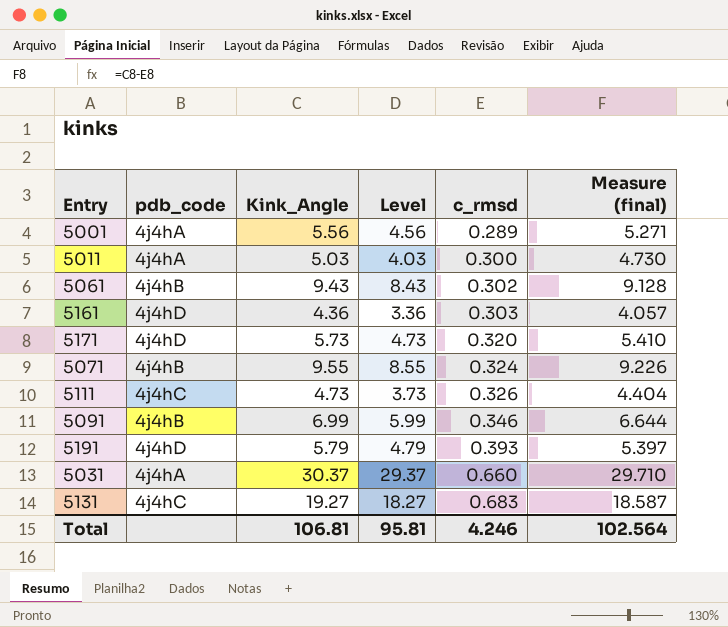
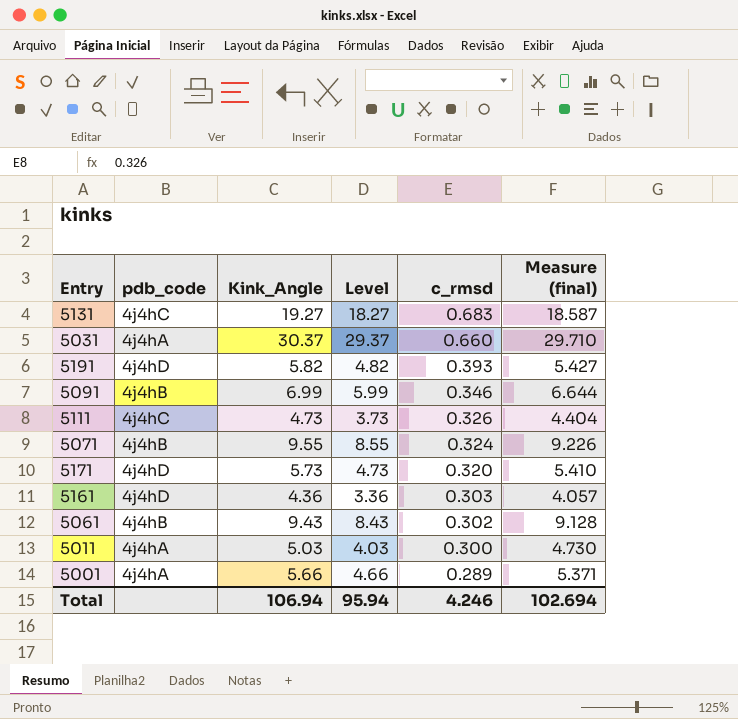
row order: c_rmsd ascending -> c_rmsd descending
5191 | Kink_Angle: 5.79 -> 5.82
5191 | Level: 4.79 -> 4.82
5191 | Measure (final): 5.397 -> 5.427
5001 | Kink_Angle: 5.56 -> 5.66
5001 | Level: 4.56 -> 4.66
5001 | Measure (final): 5.271 -> 5.371
Total | Kink_Angle: 106.81 -> 106.94
Total | Level: 95.81 -> 95.94
Total | Measure (final): 102.564 -> 102.694

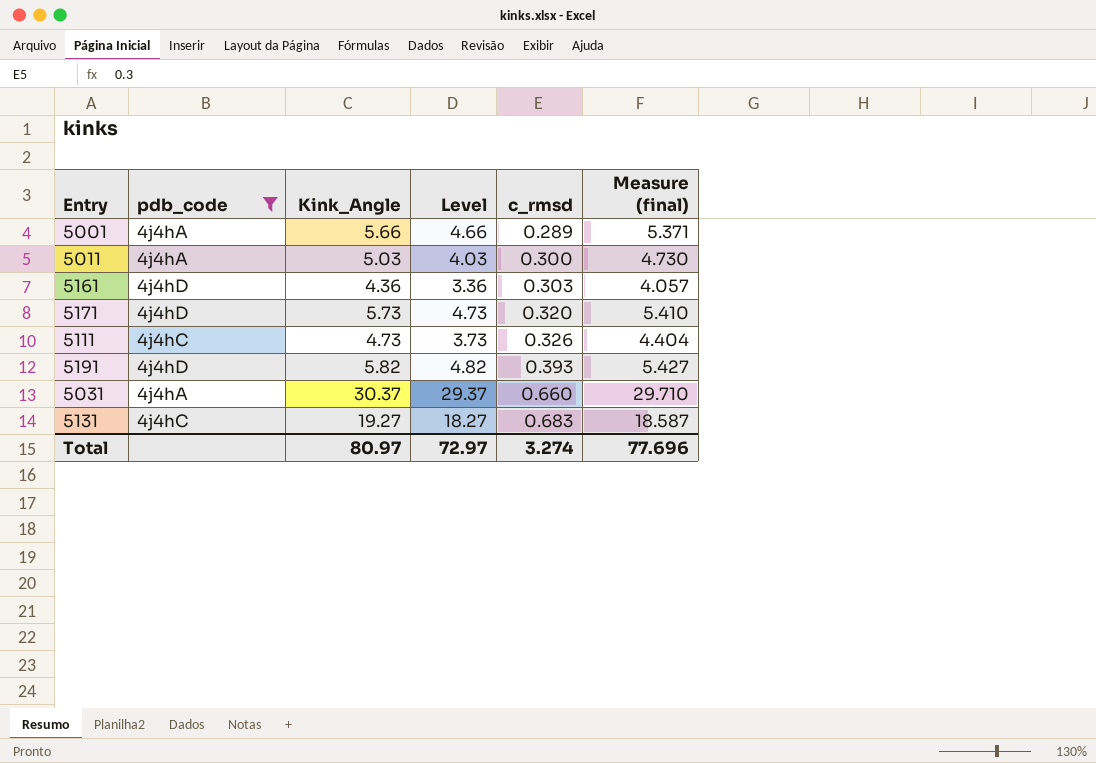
filter: none -> pdb_code != 4j4hB
row order: c_rmsd descending -> c_rmsd ascending
Total | Kink_Angle: 106.94 -> 80.97
Total | Level: 95.94 -> 72.97
Total | c_rmsd: 4.246 -> 3.274
Total | Measure (final): 102.694 -> 77.696

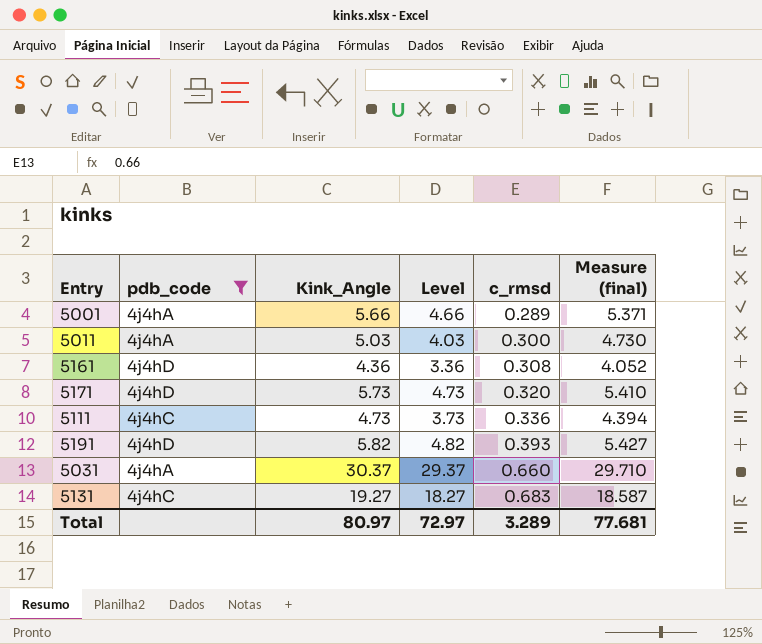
5161 | c_rmsd: 0.303 -> 0.308
5161 | Measure (final): 4.057 -> 4.052
5111 | c_rmsd: 0.326 -> 0.336
5111 | Measure (final): 4.404 -> 4.394
Total | c_rmsd: 3.274 -> 3.289
Total | Measure (final): 77.696 -> 77.681

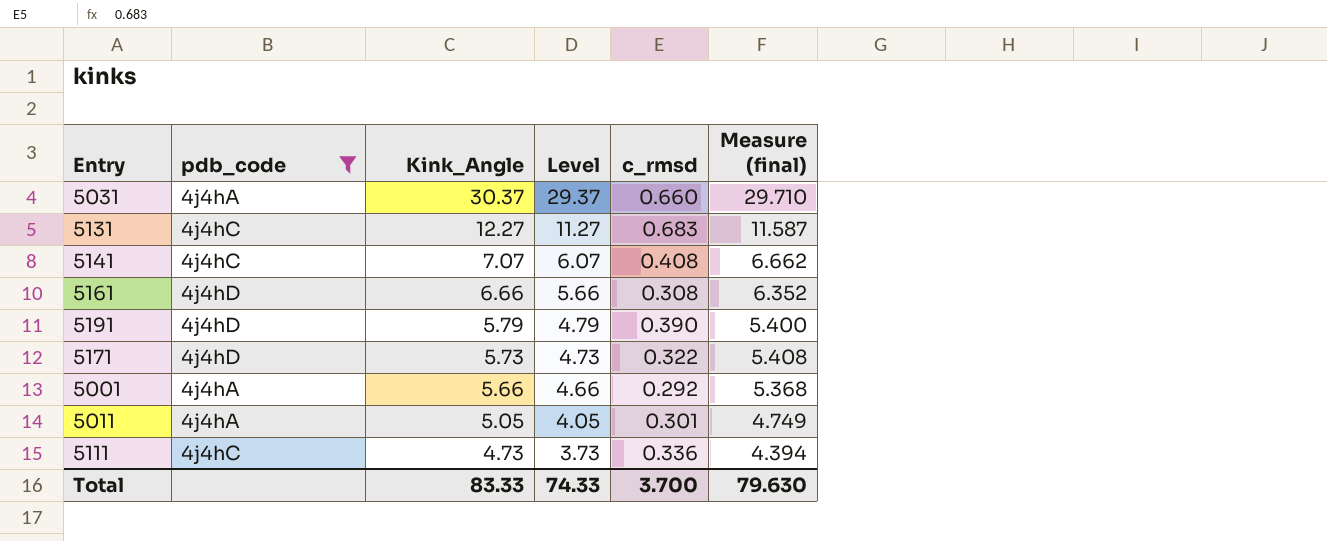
row order: c_rmsd ascending -> Kink_Angle descending
5131 | Kink_Angle: 19.27 -> 12.27
5131 | Level: 18.27 -> 11.27
5131 | Measure (final): 18.587 -> 11.587
row 5141: none -> 4j4hC | 7.07 | 6.07 | 0.408 | 6.662
5161 | Kink_Angle: 4.36 -> 6.66
5161 | Level: 3.36 -> 5.66
5161 | Measure (final): 4.052 -> 6.352
5191 | Kink_Angle: 5.82 -> 5.79
5191 | Level: 4.82 -> 4.79
5191 | c_rmsd: 0.393 -> 0.390
5191 | Measure (final): 5.427 -> 5.400
5171 | c_rmsd: 0.320 -> 0.322
5171 | Measure (final): 5.410 -> 5.408
5001 | c_rmsd: 0.289 -> 0.292
5001 | Measure (final): 5.371 -> 5.368
5011 | Kink_Angle: 5.03 -> 5.05
5011 | Level: 4.03 -> 4.05
5011 | c_rmsd: 0.300 -> 0.301
5011 | Measure (final): 4.730 -> 4.749
Total | Kink_Angle: 80.97 -> 83.33
Total | Level: 72.97 -> 74.33
Total | c_rmsd: 3.289 -> 3.700
Total | Measure (final): 77.681 -> 79.630

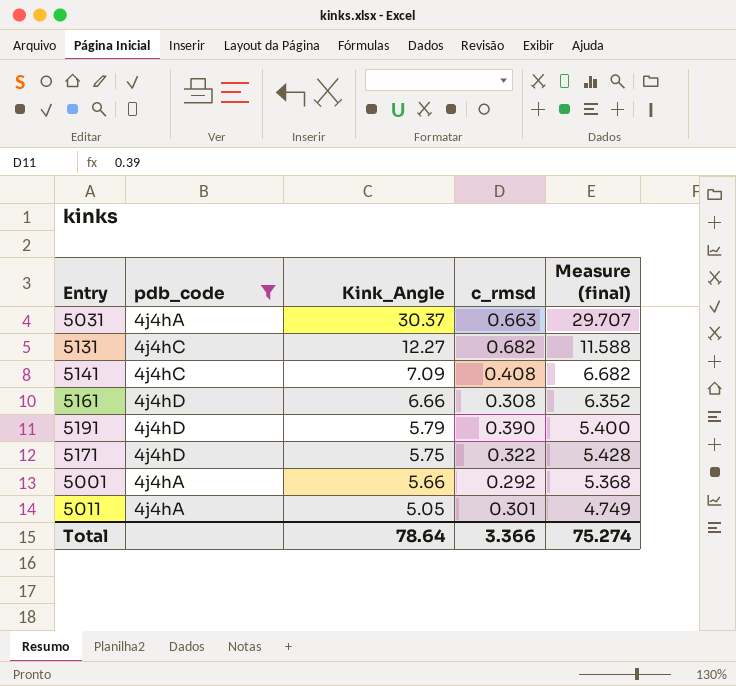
column Level | formula: [Kink_Angle] - 1 -> none
row 5111: 4j4hC | 4.73 | 3.73 | 0.336 | 4.394 -> none
5031 | c_rmsd: 0.660 -> 0.663
5031 | Measure (final): 29.710 -> 29.707
5131 | c_rmsd: 0.683 -> 0.682
5131 | Measure (final): 11.587 -> 11.588
5141 | Kink_Angle: 7.07 -> 7.09
5141 | Measure (final): 6.662 -> 6.682
5171 | Kink_Angle: 5.73 -> 5.75
5171 | Measure (final): 5.408 -> 5.428
Total | Kink_Angle: 83.33 -> 78.64
Total | c_rmsd: 3.700 -> 3.366
Total | Measure (final): 79.630 -> 75.274

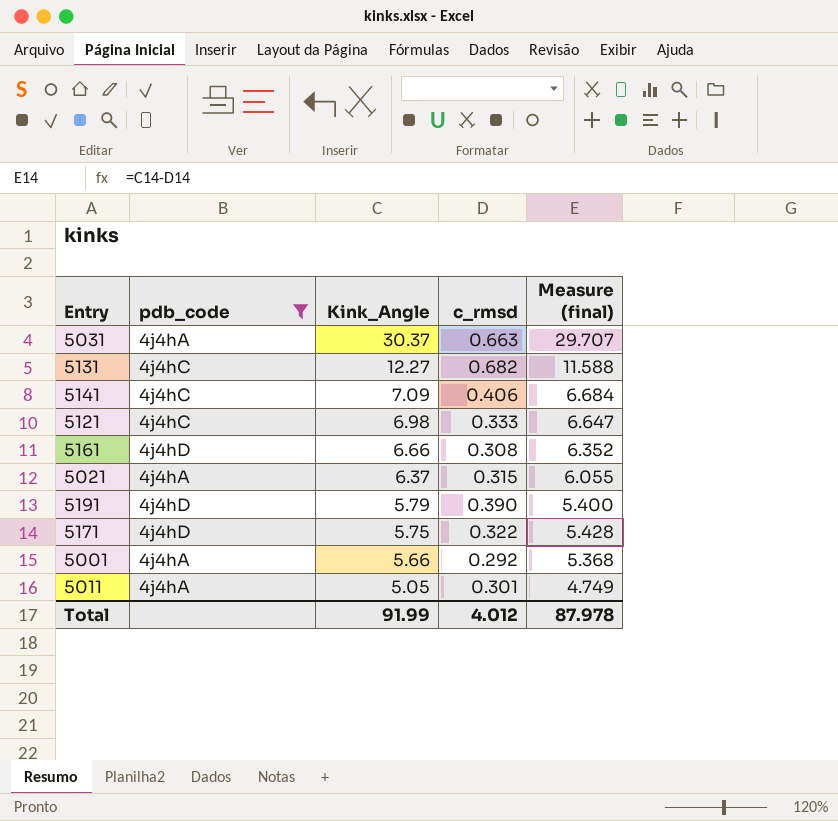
5141 | c_rmsd: 0.408 -> 0.406
5141 | Measure (final): 6.682 -> 6.684
row 5121: none -> 4j4hC | 6.98 | 0.333 | 6.647
row 5021: none -> 4j4hA | 6.37 | 0.315 | 6.055
Total | Kink_Angle: 78.64 -> 91.99
Total | c_rmsd: 3.366 -> 4.012
Total | Measure (final): 75.274 -> 87.978

